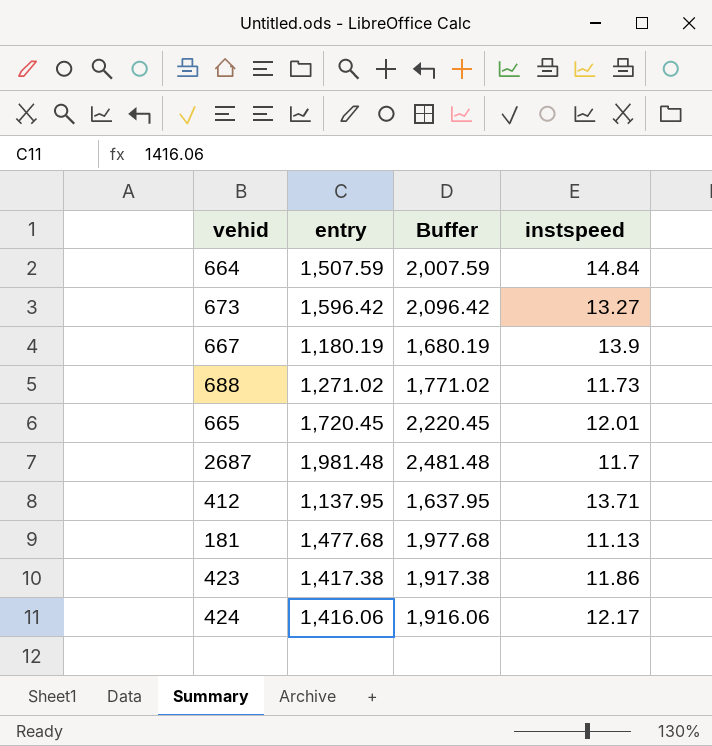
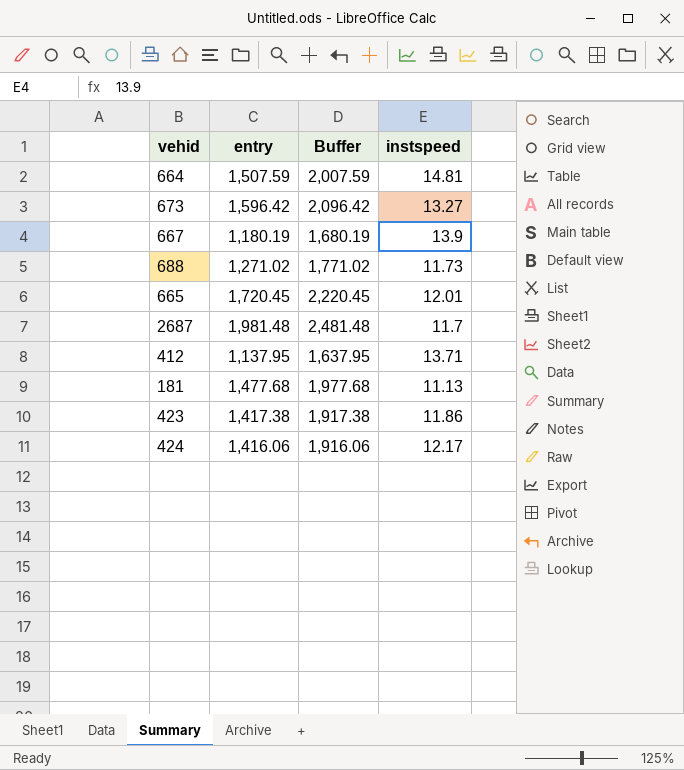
664 | instspeed: 14.84 -> 14.81

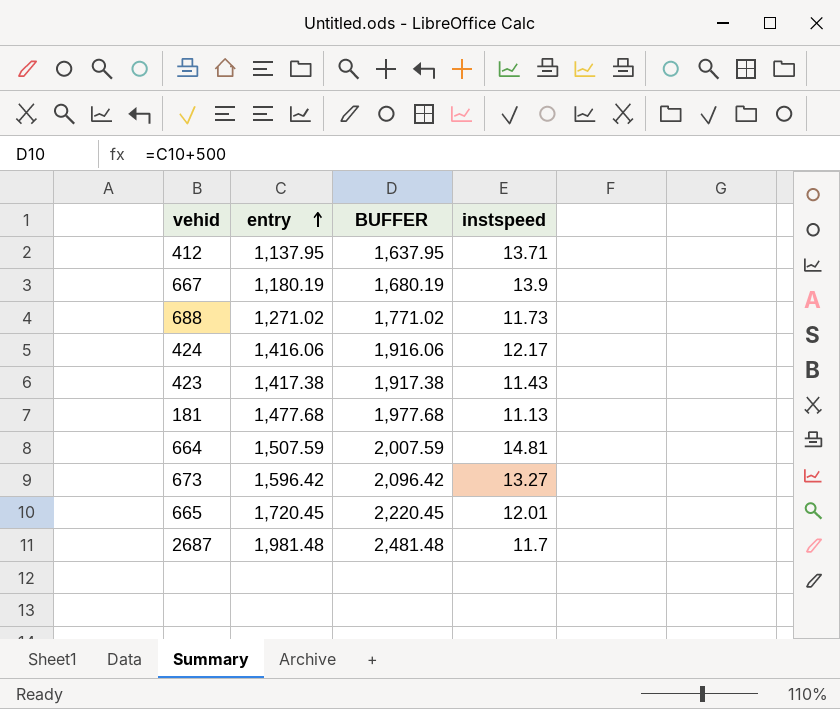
row order: none -> entry ascending
column name: Buffer -> BUFFER
423 | instspeed: 11.86 -> 11.43

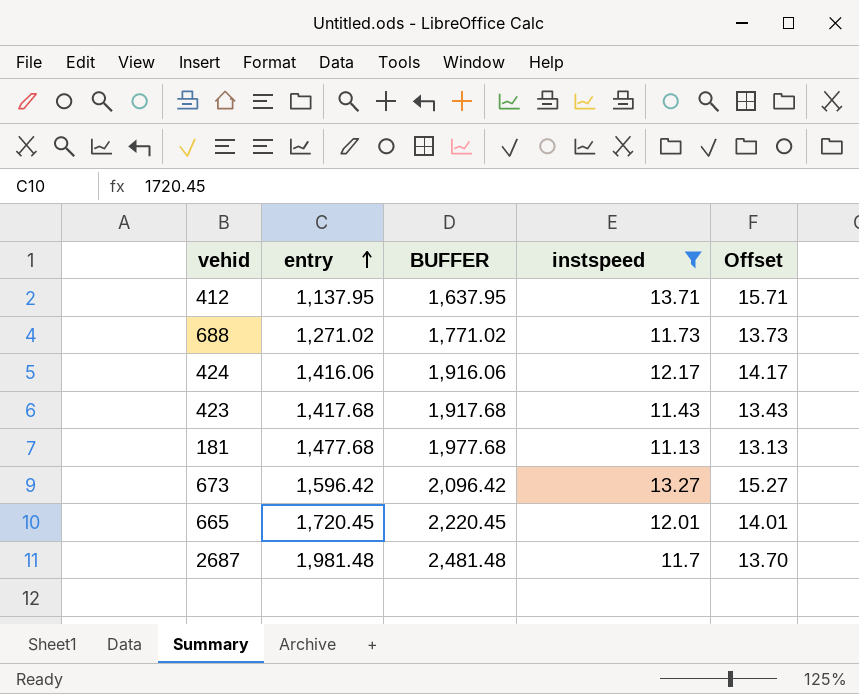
filter: none -> instspeed <= 13.71
column Offset | formula: none -> [instspeed] + 2
423 | entry: 1,417.38 -> 1,417.68
423 | BUFFER: 1,917.38 -> 1,917.68

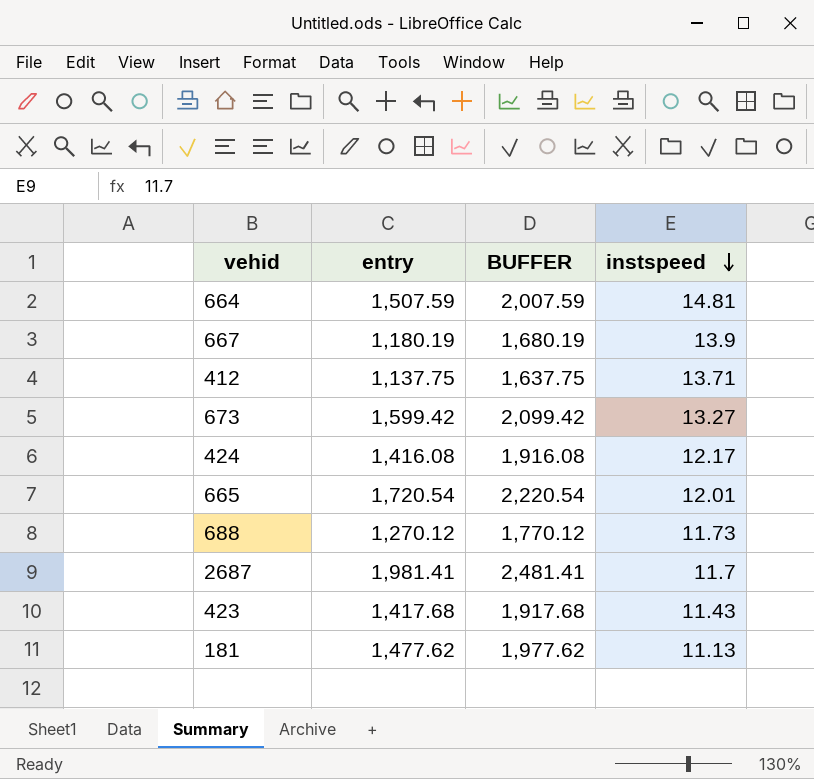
filter: instspeed <= 13.71 -> none
row order: entry ascending -> instspeed descending
column Offset | formula: [instspeed] + 2 -> none
412 | entry: 1,137.95 -> 1,137.75
412 | BUFFER: 1,637.95 -> 1,637.75
673 | entry: 1,596.42 -> 1,599.42
673 | BUFFER: 2,096.42 -> 2,099.42
424 | entry: 1,416.06 -> 1,416.08
424 | BUFFER: 1,916.06 -> 1,916.08
665 | entry: 1,720.45 -> 1,720.54
665 | BUFFER: 2,220.45 -> 2,220.54
688 | entry: 1,271.02 -> 1,270.12
688 | BUFFER: 1,771.02 -> 1,770.12
2687 | entry: 1,981.48 -> 1,981.41
2687 | BUFFER: 2,481.48 -> 2,481.41
181 | entry: 1,477.68 -> 1,477.62
181 | BUFFER: 1,977.68 -> 1,977.62

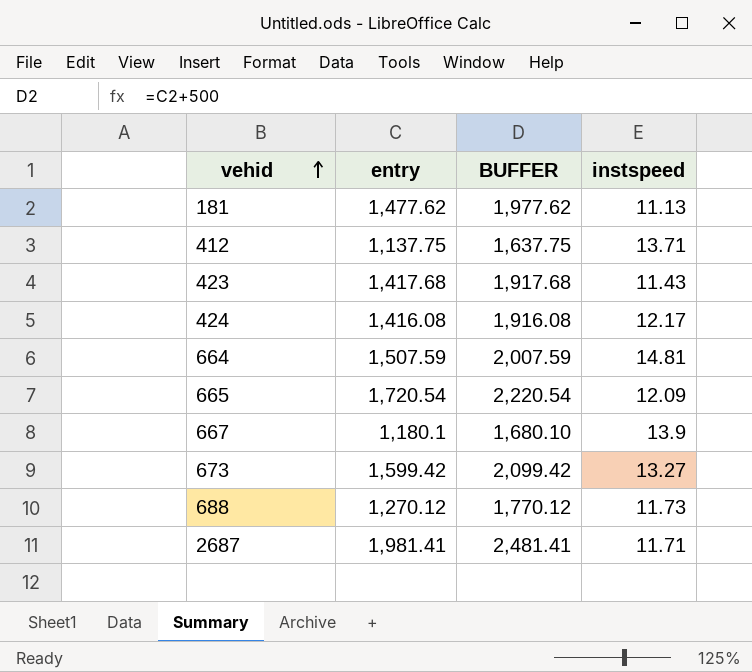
row order: instspeed descending -> vehid ascending
665 | instspeed: 12.01 -> 12.09
667 | entry: 1,180.19 -> 1,180.1
667 | BUFFER: 1,680.19 -> 1,680.10
2687 | instspeed: 11.7 -> 11.71

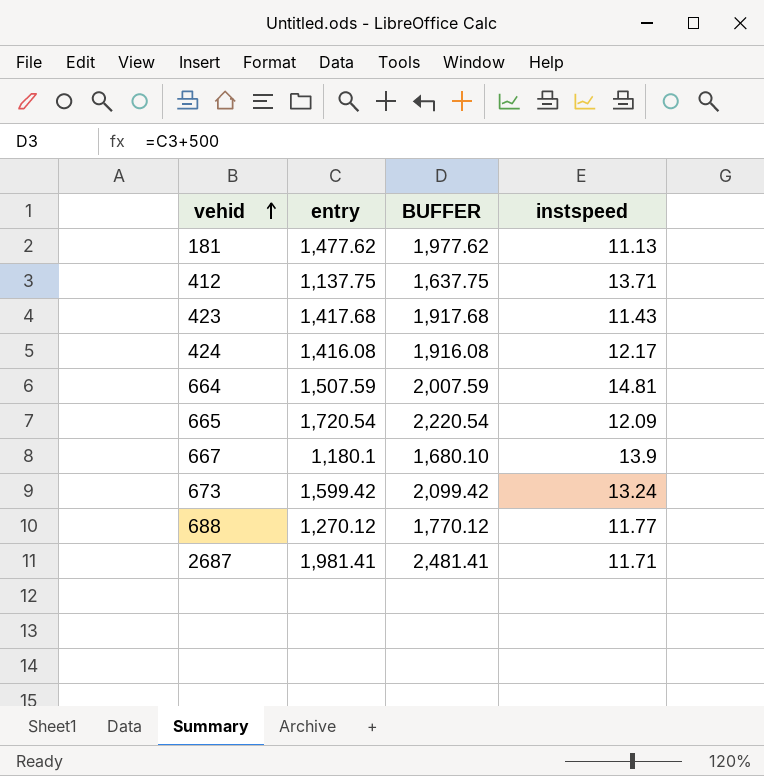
673 | instspeed: 13.27 -> 13.24
688 | instspeed: 11.73 -> 11.77

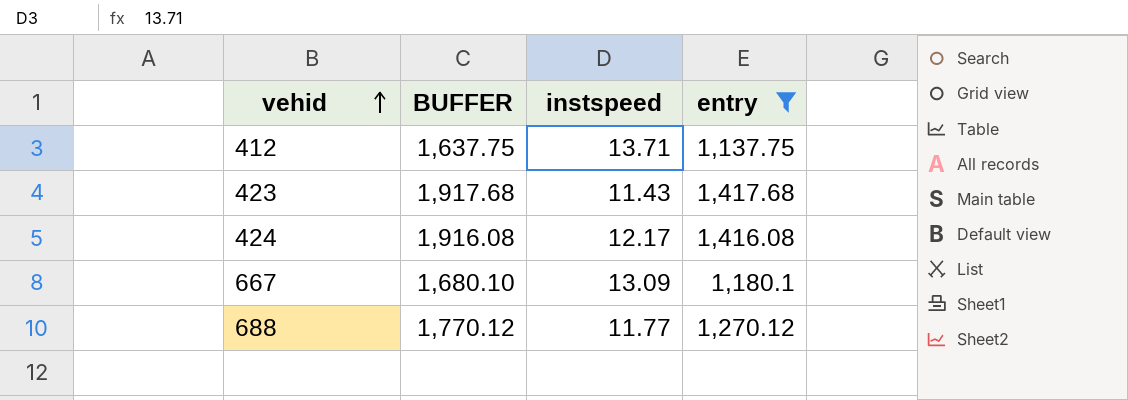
filter: none -> entry <= 1,417.68
column entry | position: 2 -> 4
667 | instspeed: 13.9 -> 13.09

